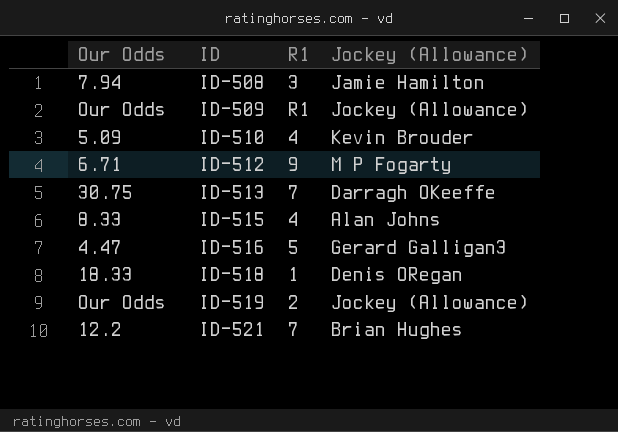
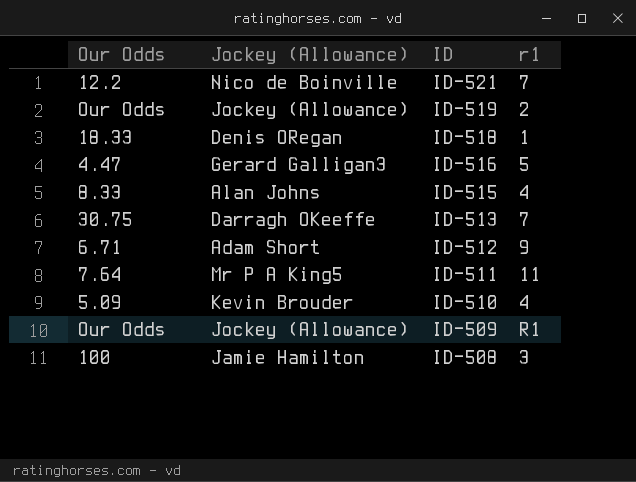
row order: ID ascending -> ID descending
column Jockey (Allowance) | position: 4 -> 2
column name: R1 -> r1
ID-521 | Jockey (Allowance): Brian Hughes -> Nico de Boinville
ID-512 | Jockey (Allowance): M P Fogarty -> Adam Short
row ID-511: none -> 7.64 | Mr P A King5 | 11
ID-508 | Our Odds: 7.94 -> 100

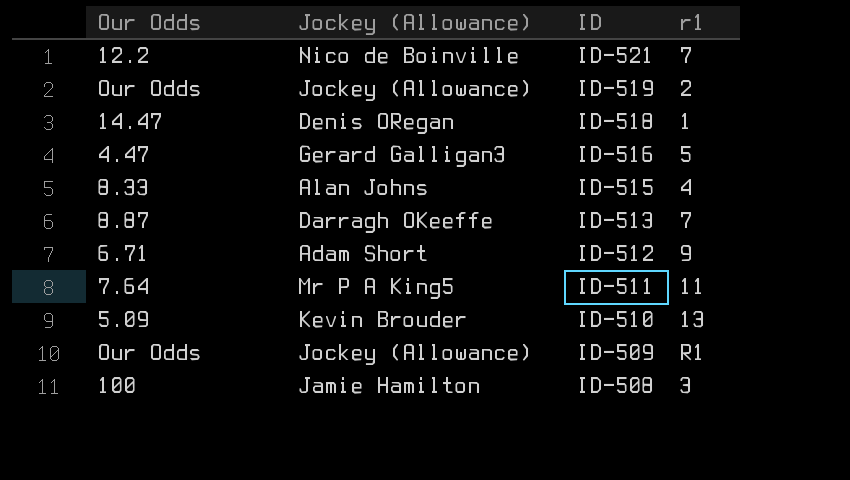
ID-518 | Our Odds: 18.33 -> 14.47
ID-513 | Our Odds: 30.75 -> 8.87
ID-510 | r1: 4 -> 13

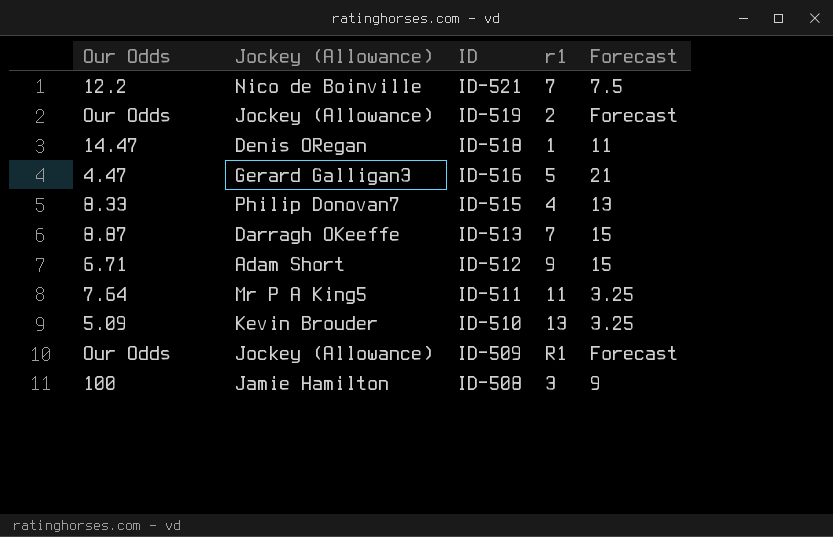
column Forecast | position: none -> 5
ID-515 | Jockey (Allowance): Alan Johns -> Philip Donovan7

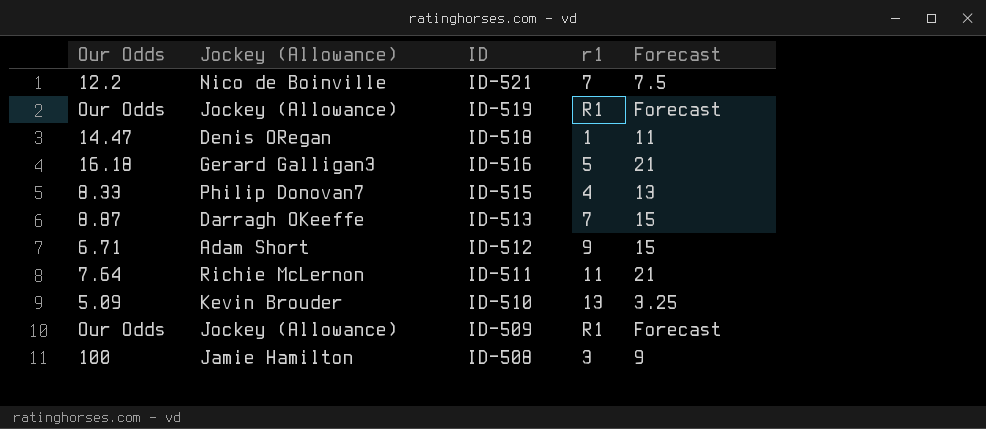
ID-519 | r1: 2 -> R1
ID-516 | Our Odds: 4.47 -> 16.18
ID-511 | Jockey (Allowance): Mr P A King5 -> Richie McLernon
ID-511 | Forecast: 3.25 -> 21

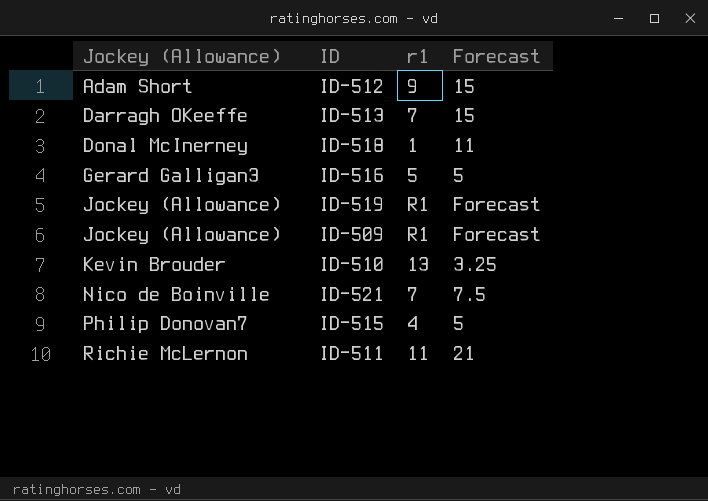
row order: ID descending -> Jockey (Allowance) ascending
column Our Odds | position: 1 -> none
row ID-508: 100 | Jamie Hamilton | 3 | 9 -> none
ID-518 | Jockey (Allowance): Denis ORegan -> Donal McInerney
ID-516 | Forecast: 21 -> 5
ID-515 | Forecast: 13 -> 5

